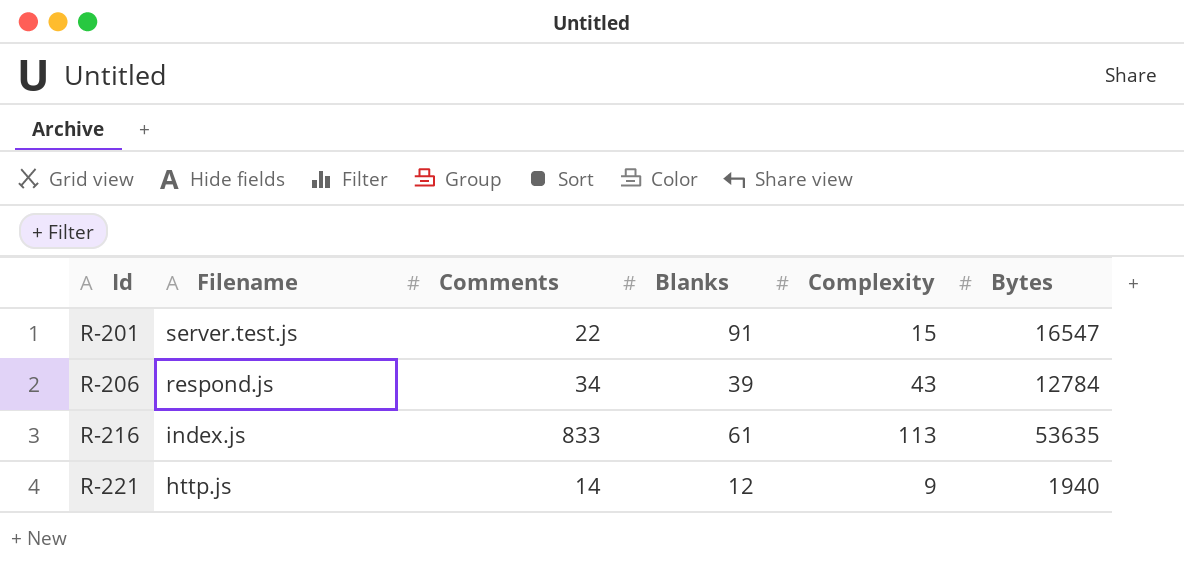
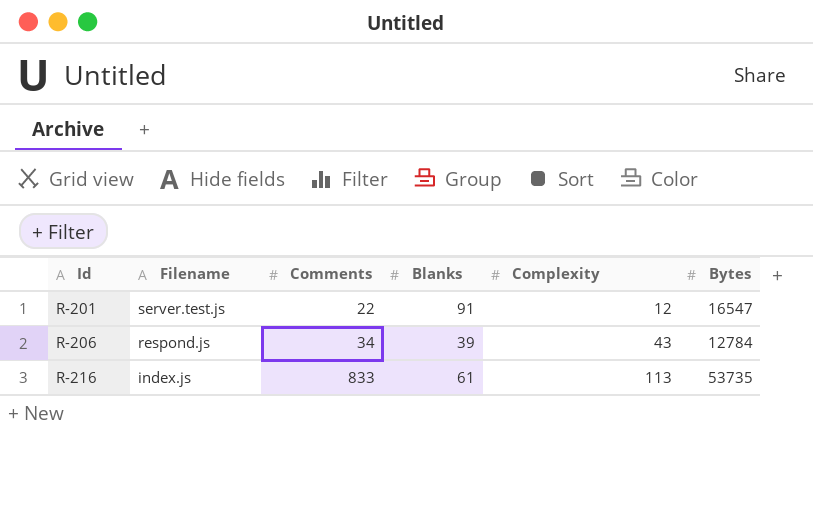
row R-221: http.js | 14 | 12 | 9 | 1940 -> none
R-201 | Complexity: 15 -> 12
R-216 | Bytes: 53635 -> 53735

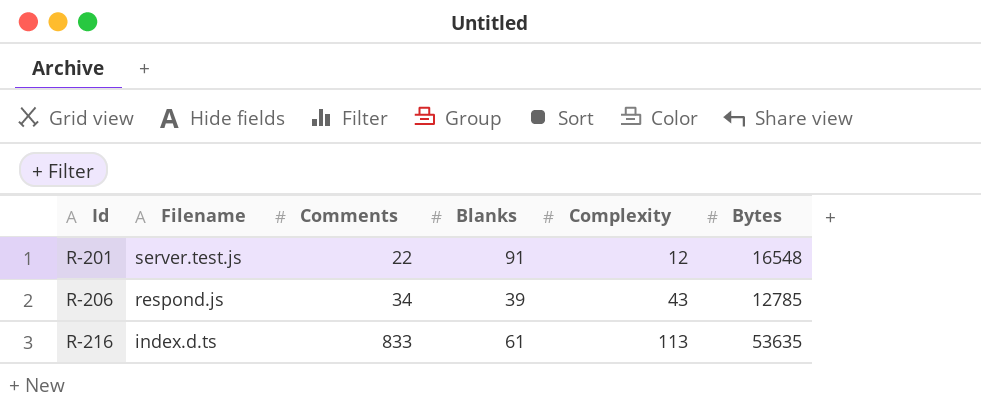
R-201 | Bytes: 16547 -> 16548
R-206 | Bytes: 12784 -> 12785
R-216 | Filename: index.js -> index.d.ts
R-216 | Bytes: 53735 -> 53635

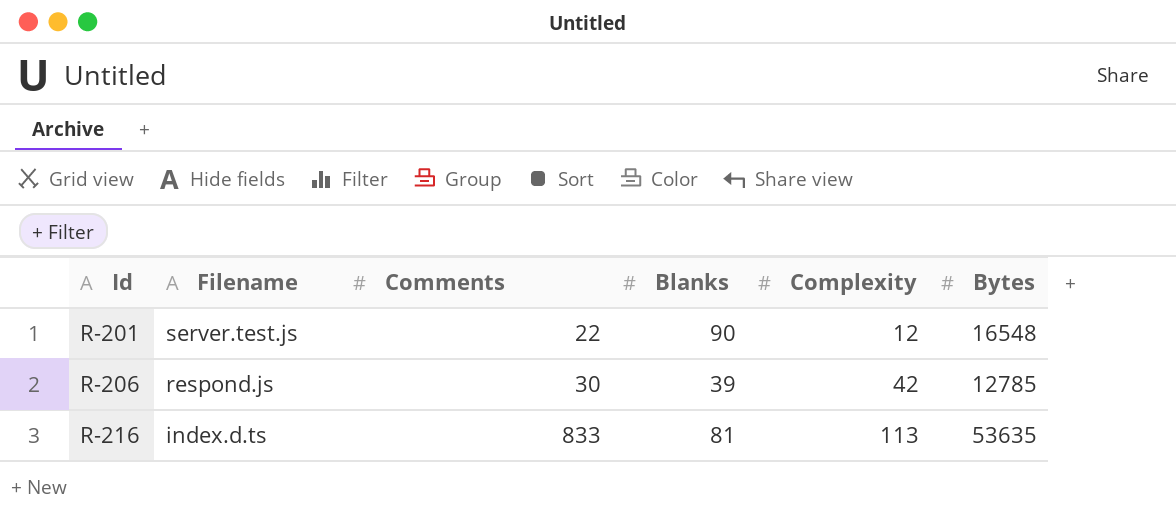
R-201 | Blanks: 91 -> 90
R-206 | Comments: 34 -> 30
R-206 | Complexity: 43 -> 42
R-216 | Blanks: 61 -> 81

